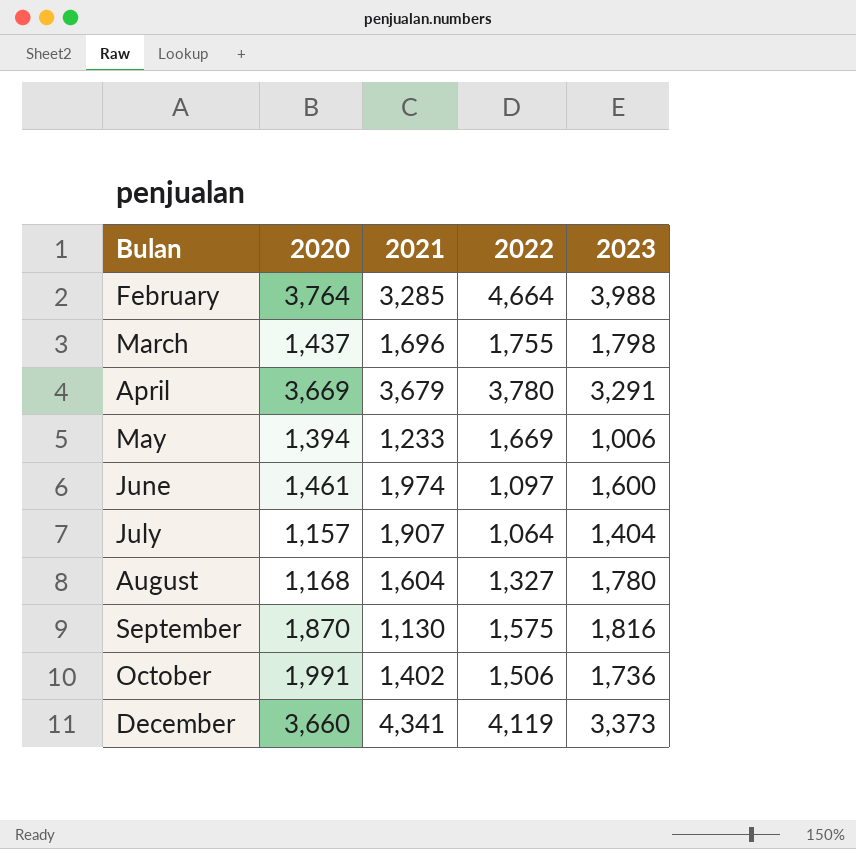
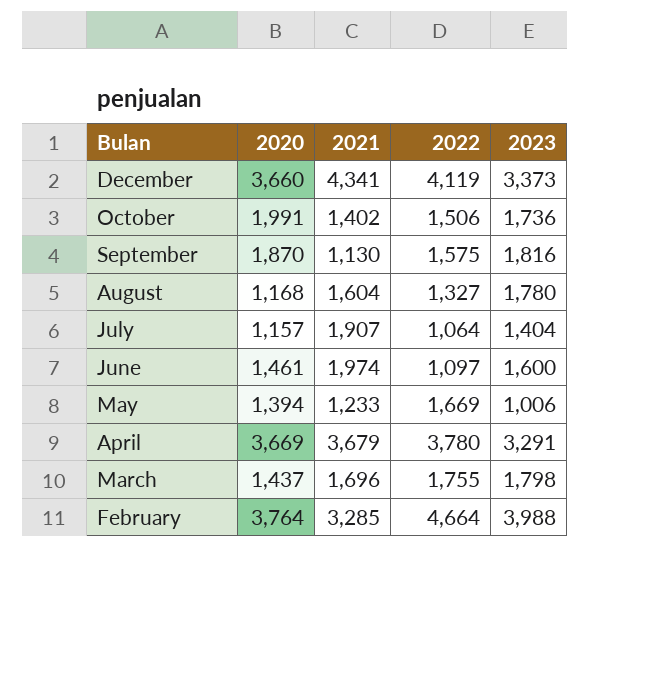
row order: Bulan ascending -> Bulan descending

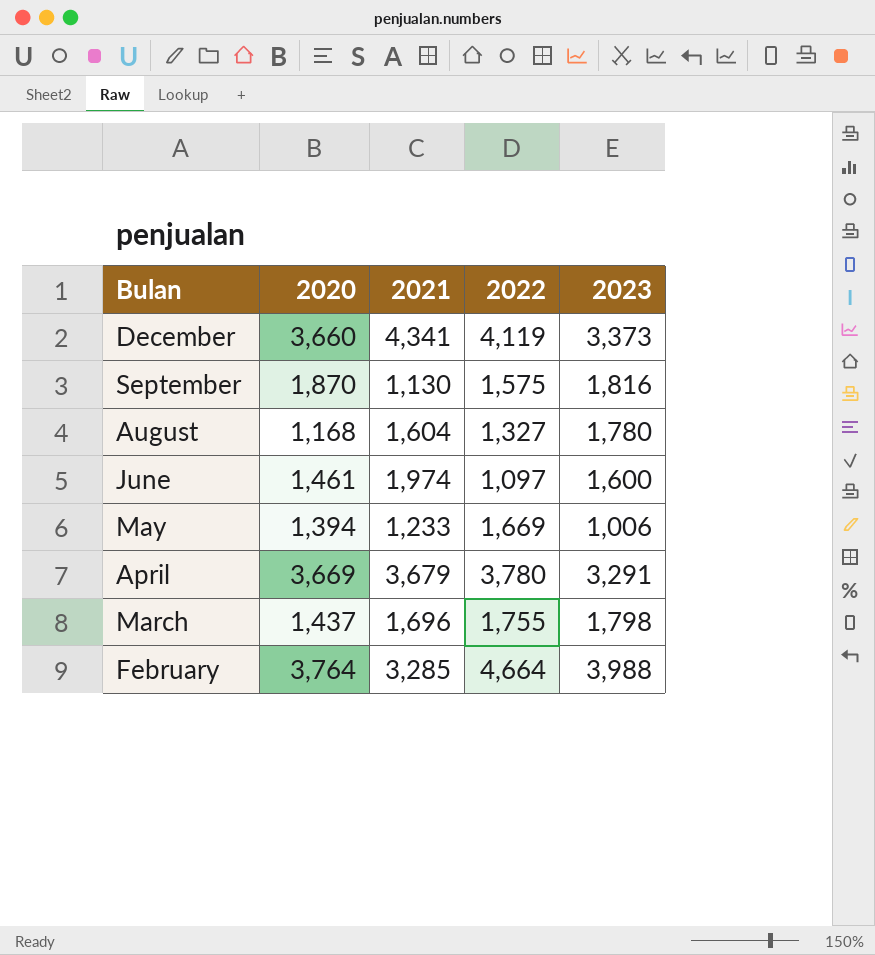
row October: 1,991 | 1,402 | 1,506 | 1,736 -> none
row July: 1,157 | 1,907 | 1,064 | 1,404 -> none

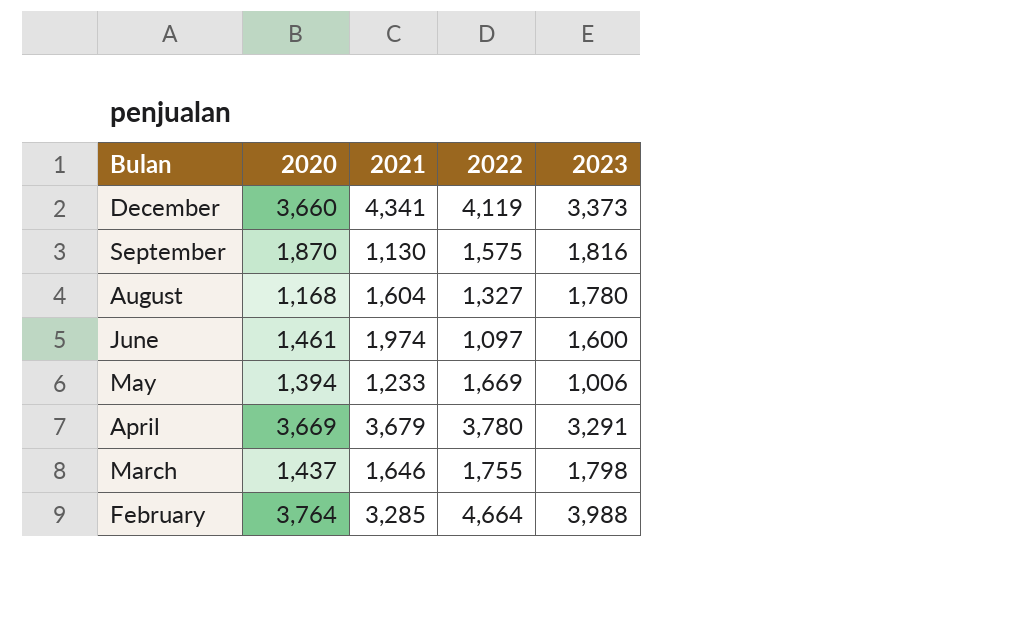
March | 2021: 1,696 -> 1,646

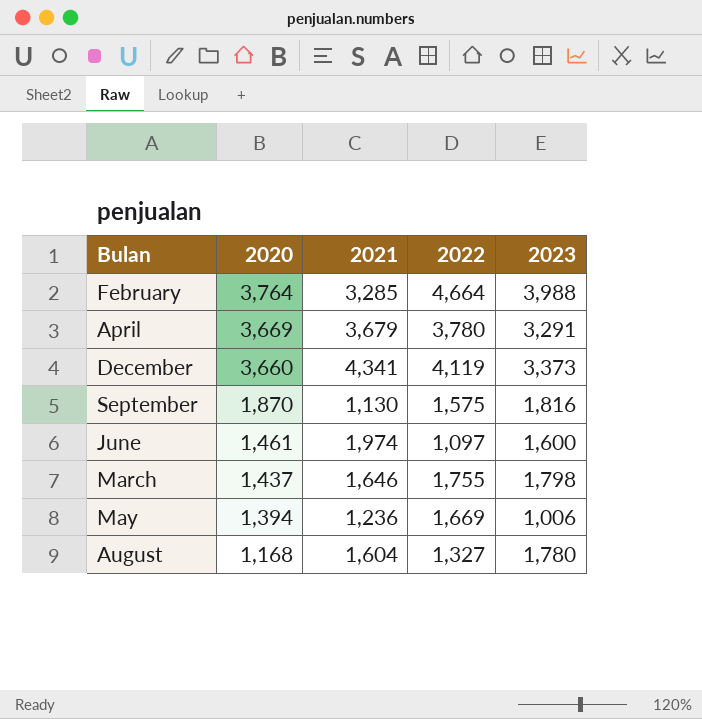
row order: Bulan descending -> 2020 descending
May | 2021: 1,233 -> 1,236

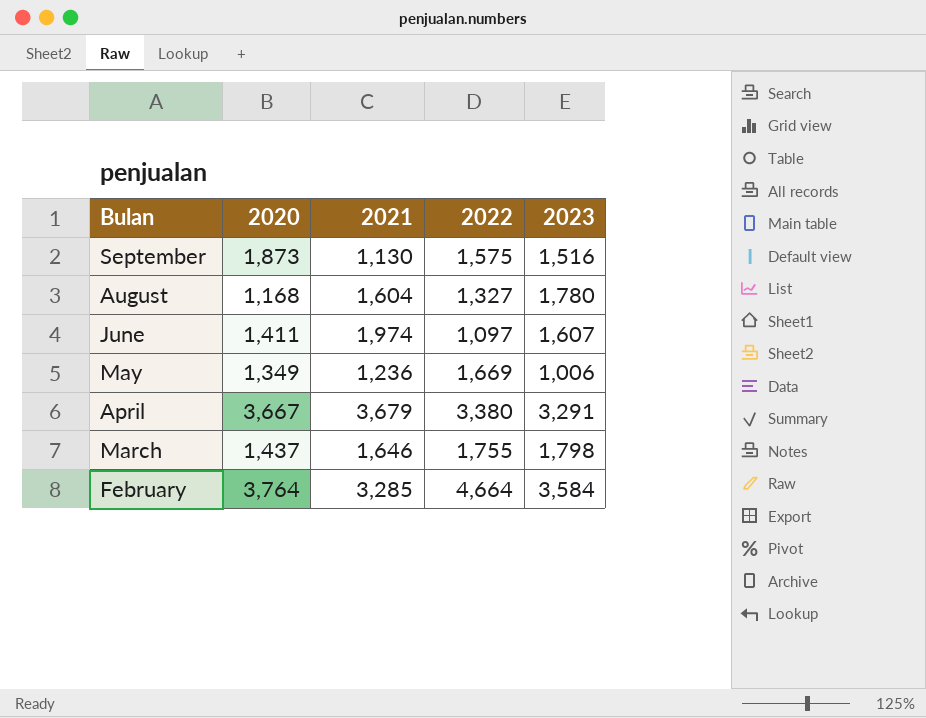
row order: 2020 descending -> Bulan descending
row December: 3,660 | 4,341 | 4,119 | 3,373 -> none
September | 2020: 1,870 -> 1,873
September | 2023: 1,816 -> 1,516
June | 2020: 1,461 -> 1,411
June | 2023: 1,600 -> 1,607
May | 2020: 1,394 -> 1,349
April | 2020: 3,669 -> 3,667
April | 2022: 3,780 -> 3,380
February | 2023: 3,988 -> 3,584

